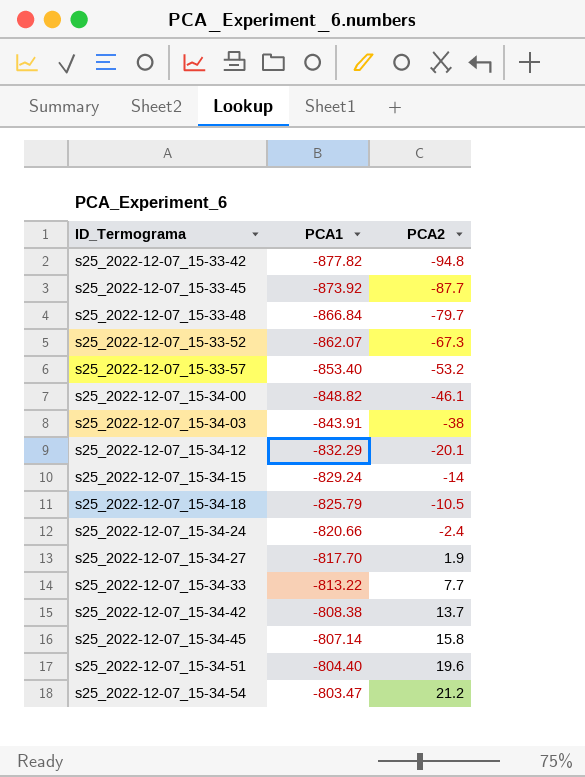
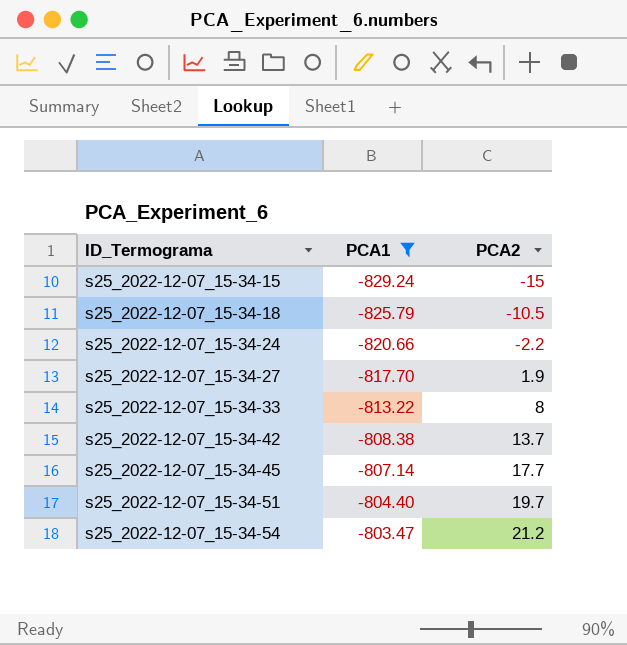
filter: none -> PCA1 >= -829.24
s25_2022-12-07_15-34-15 | PCA2: -14 -> -15
s25_2022-12-07_15-34-24 | PCA2: -2.4 -> -2.2
s25_2022-12-07_15-34-33 | PCA2: 7.7 -> 8
s25_2022-12-07_15-34-45 | PCA2: 15.8 -> 17.7
s25_2022-12-07_15-34-51 | PCA2: 19.6 -> 19.7

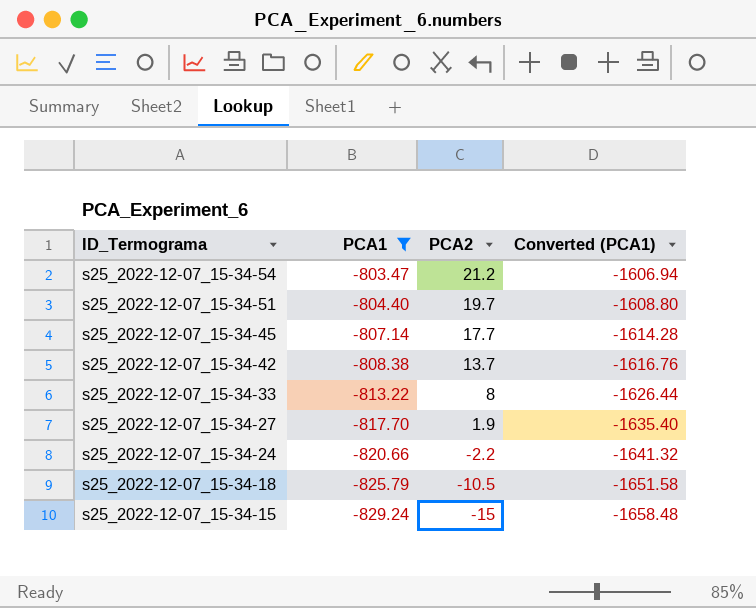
row order: ID_Termograma ascending -> ID_Termograma descending
column Converted (PCA1) | formula: none -> [PCA1] * 2

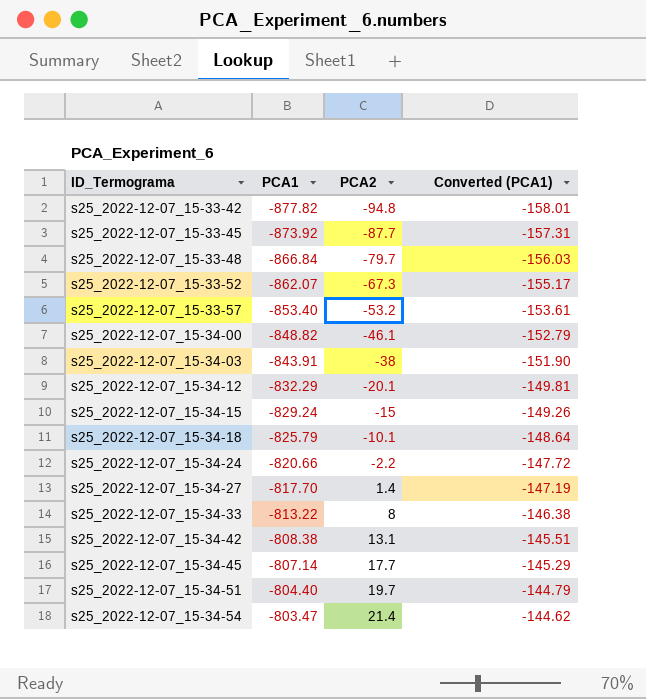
filter: PCA1 >= -829.24 -> none
row order: ID_Termograma descending -> ID_Termograma ascending
column Converted (PCA1) | formula: [PCA1] * 2 -> [PCA1] * 0.18
s25_2022-12-07_15-34-18 | PCA2: -10.5 -> -10.1
s25_2022-12-07_15-34-27 | PCA2: 1.9 -> 1.4
s25_2022-12-07_15-34-42 | PCA2: 13.7 -> 13.1
s25_2022-12-07_15-34-54 | PCA2: 21.2 -> 21.4

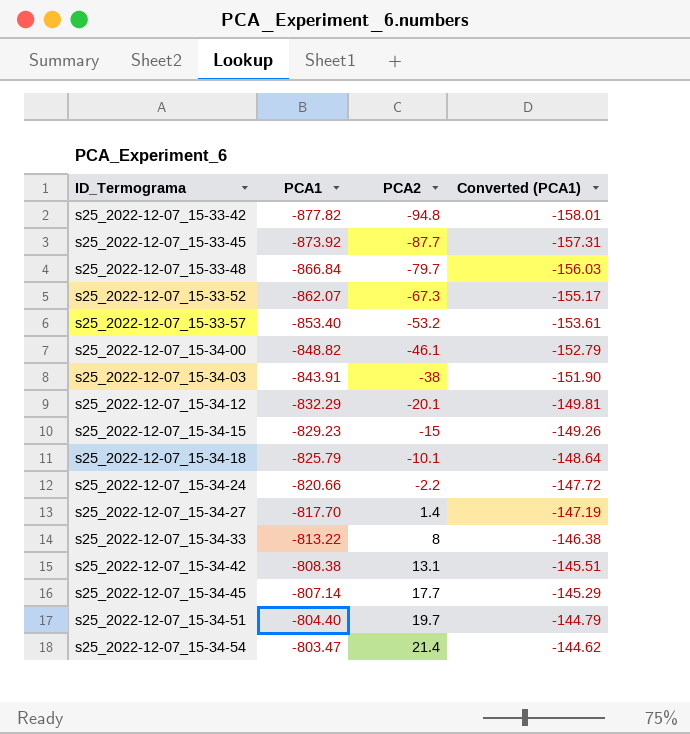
s25_2022-12-07_15-34-15 | PCA1: -829.24 -> -829.23

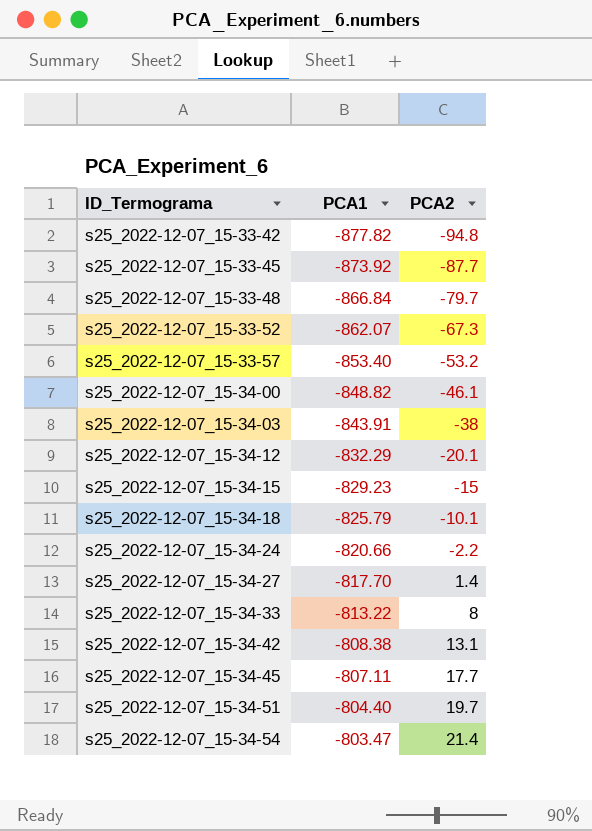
column Converted (PCA1) | formula: [PCA1] * 0.18 -> none
s25_2022-12-07_15-34-45 | PCA1: -807.14 -> -807.11

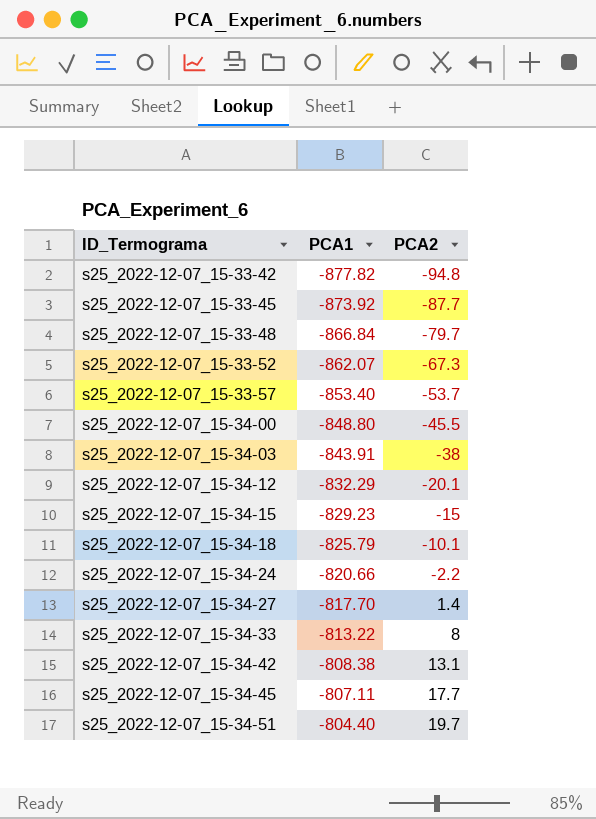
row s25_2022-12-07_15-34-54: -803.47 | 21.4 -> none
s25_2022-12-07_15-33-57 | PCA2: -53.2 -> -53.7
s25_2022-12-07_15-34-00 | PCA1: -848.82 -> -848.80
s25_2022-12-07_15-34-00 | PCA2: -46.1 -> -45.5

